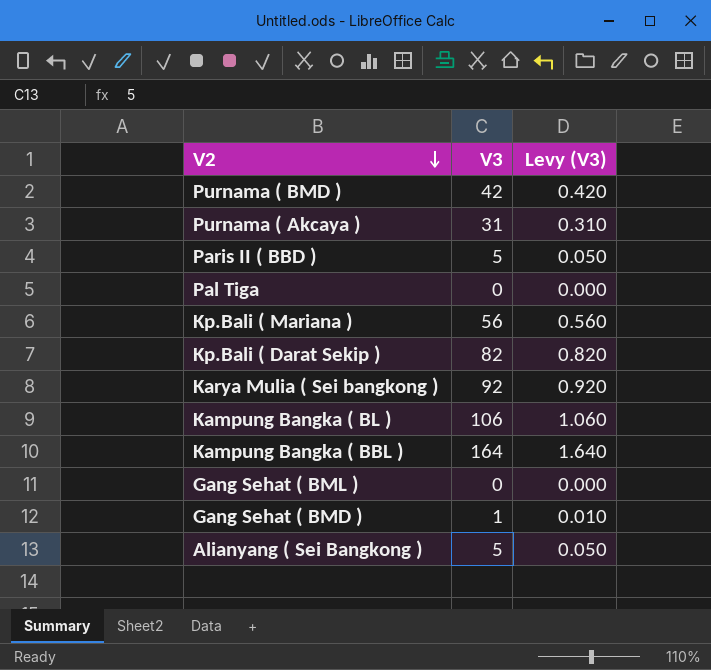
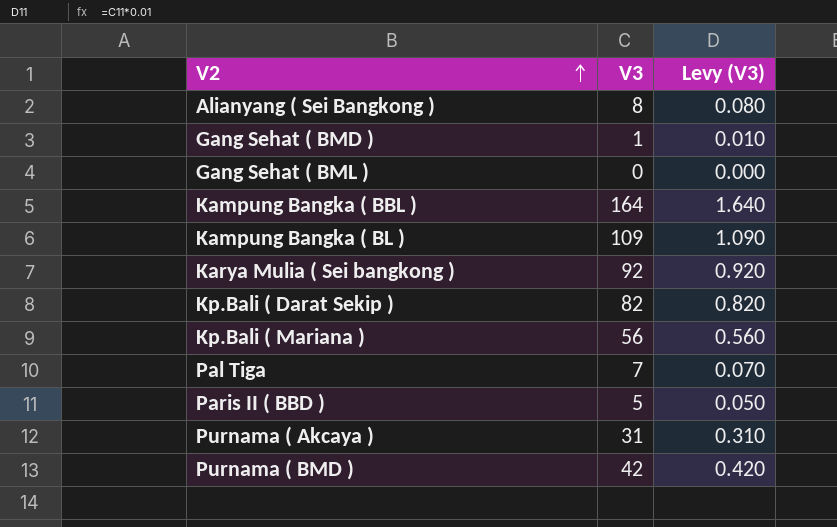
row order: V2 descending -> V2 ascending
Alianyang ( Sei Bangkong ) | V3: 5 -> 8
Alianyang ( Sei Bangkong ) | Levy (V3): 0.050 -> 0.080
Kampung Bangka ( BL ) | V3: 106 -> 109
Kampung Bangka ( BL ) | Levy (V3): 1.060 -> 1.090
Pal Tiga | V3: 0 -> 7
Pal Tiga | Levy (V3): 0.000 -> 0.070

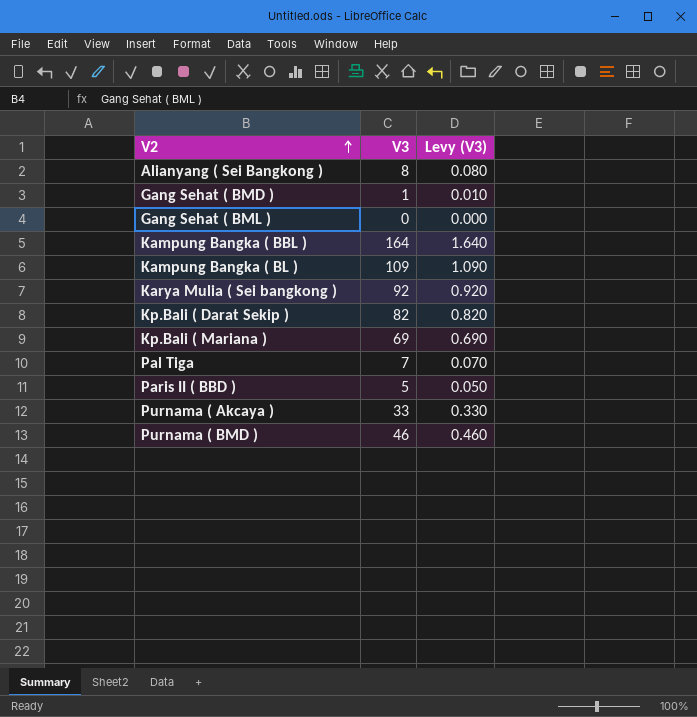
Kp.Bali ( Mariana ) | V3: 56 -> 69
Kp.Bali ( Mariana ) | Levy (V3): 0.560 -> 0.690
Purnama ( Akcaya ) | V3: 31 -> 33
Purnama ( Akcaya ) | Levy (V3): 0.310 -> 0.330
Purnama ( BMD ) | V3: 42 -> 46
Purnama ( BMD ) | Levy (V3): 0.420 -> 0.460

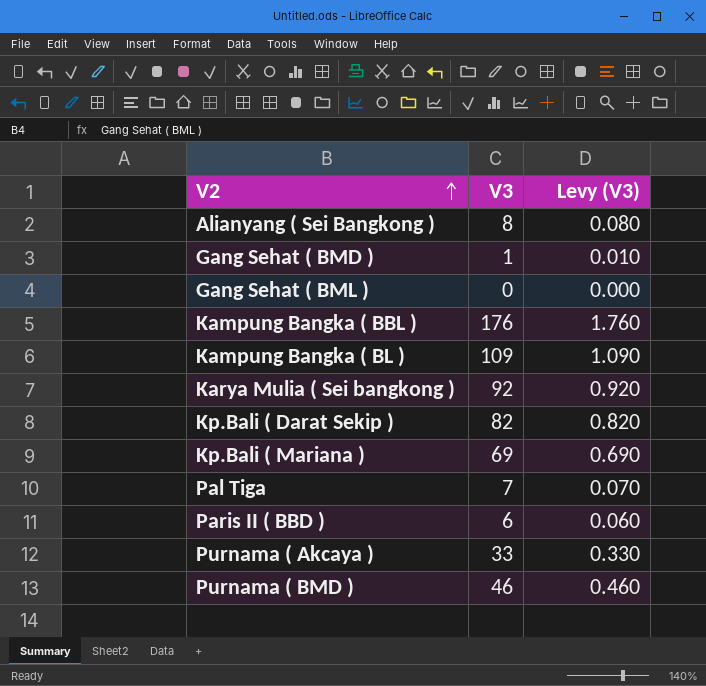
Kampung Bangka ( BBL ) | V3: 164 -> 176
Kampung Bangka ( BBL ) | Levy (V3): 1.640 -> 1.760
Paris II ( BBD ) | V3: 5 -> 6
Paris II ( BBD ) | Levy (V3): 0.050 -> 0.060

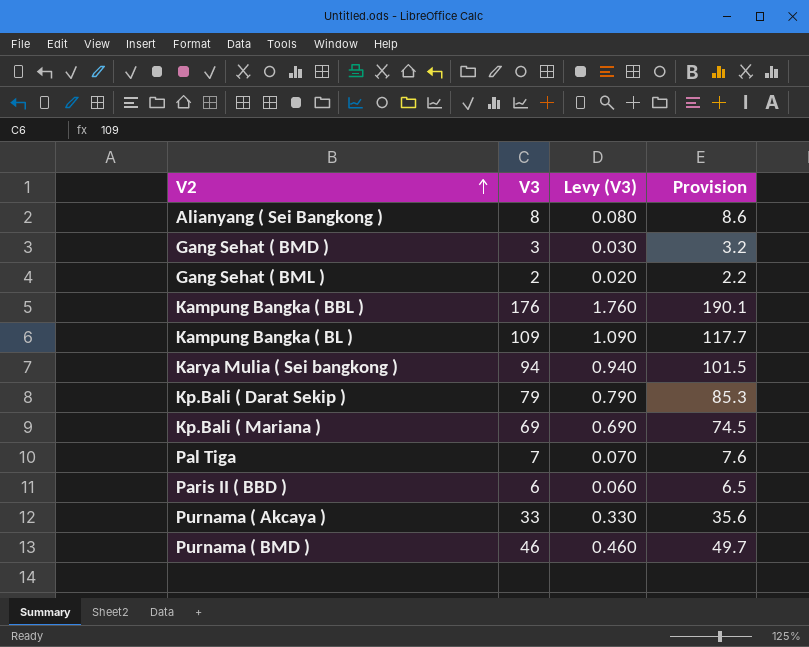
column Provision | formula: none -> [V3] * 1.08
Gang Sehat ( BMD ) | V3: 1 -> 3
Gang Sehat ( BMD ) | Levy (V3): 0.010 -> 0.030
Gang Sehat ( BML ) | V3: 0 -> 2
Gang Sehat ( BML ) | Levy (V3): 0.000 -> 0.020
Karya Mulia ( Sei bangkong ) | V3: 92 -> 94
Karya Mulia ( Sei bangkong ) | Levy (V3): 0.920 -> 0.940
Kp.Bali ( Darat Sekip ) | V3: 82 -> 79
Kp.Bali ( Darat Sekip ) | Levy (V3): 0.820 -> 0.790

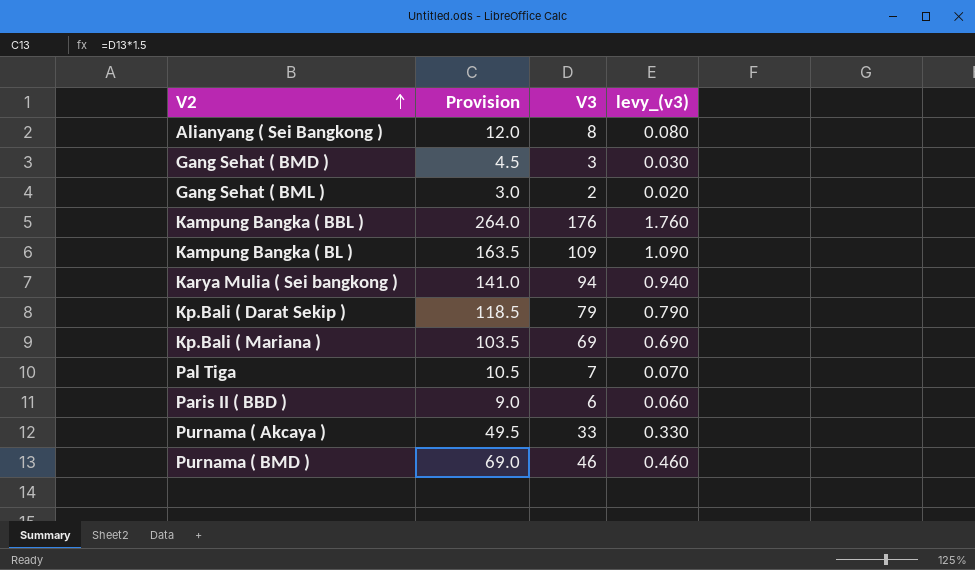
column Provision | formula: [V3] * 1.08 -> [V3] * 1.5
column Provision | position: 4 -> 2
column name: Levy (V3) -> levy_(v3)

